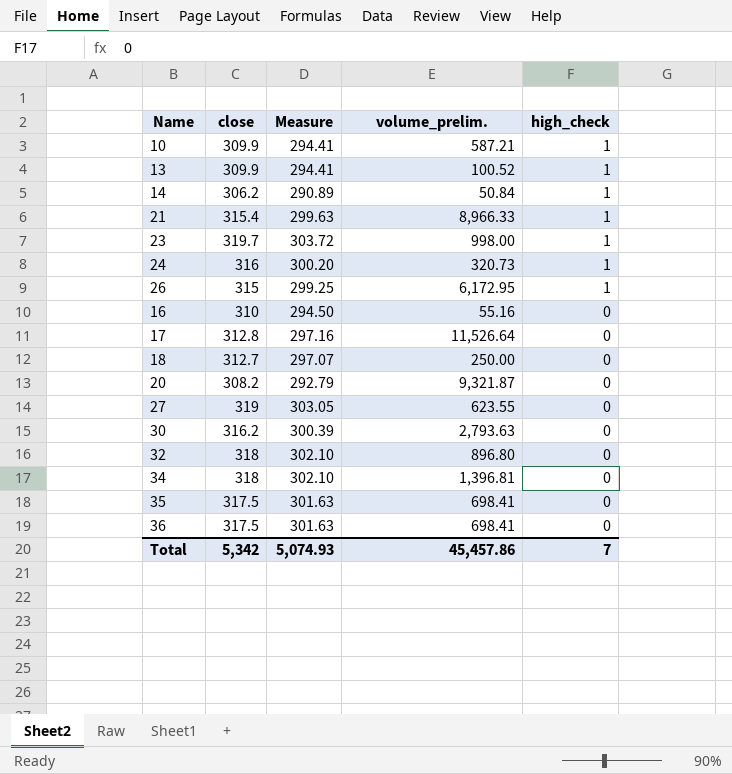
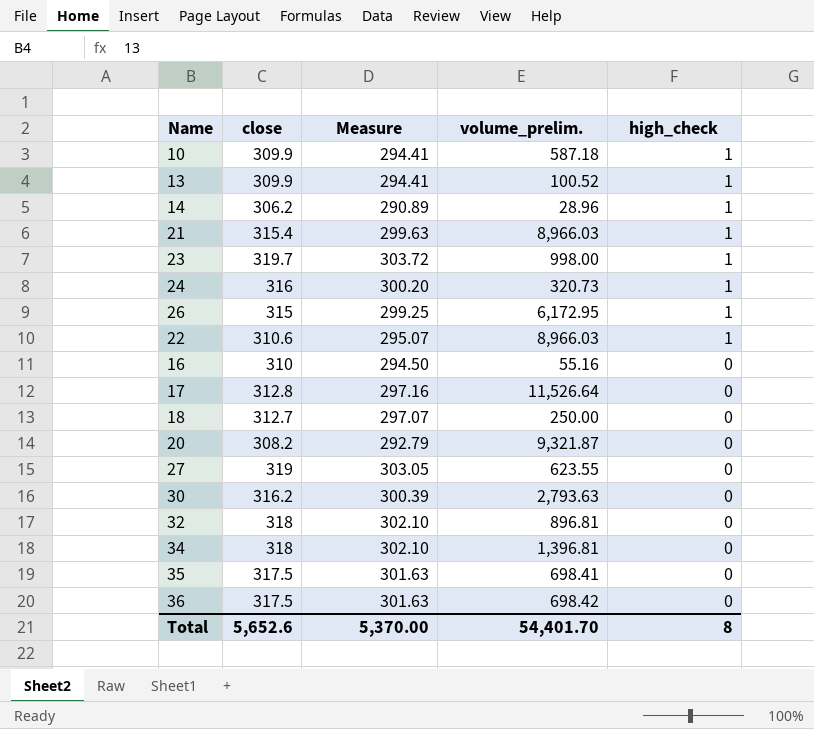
10 | volume_prelim.: 587.21 -> 587.18
14 | volume_prelim.: 50.84 -> 28.96
21 | volume_prelim.: 8,966.33 -> 8,966.03
row 22: none -> 310.6 | 295.07 | 8,966.03 | 1
32 | volume_prelim.: 896.80 -> 896.81
36 | volume_prelim.: 698.41 -> 698.42
Total | close: 5,342 -> 5,652.6
Total | Measure: 5,074.93 -> 5,370.00
Total | volume_prelim.: 45,457.86 -> 54,401.70
Total | high_check: 7 -> 8

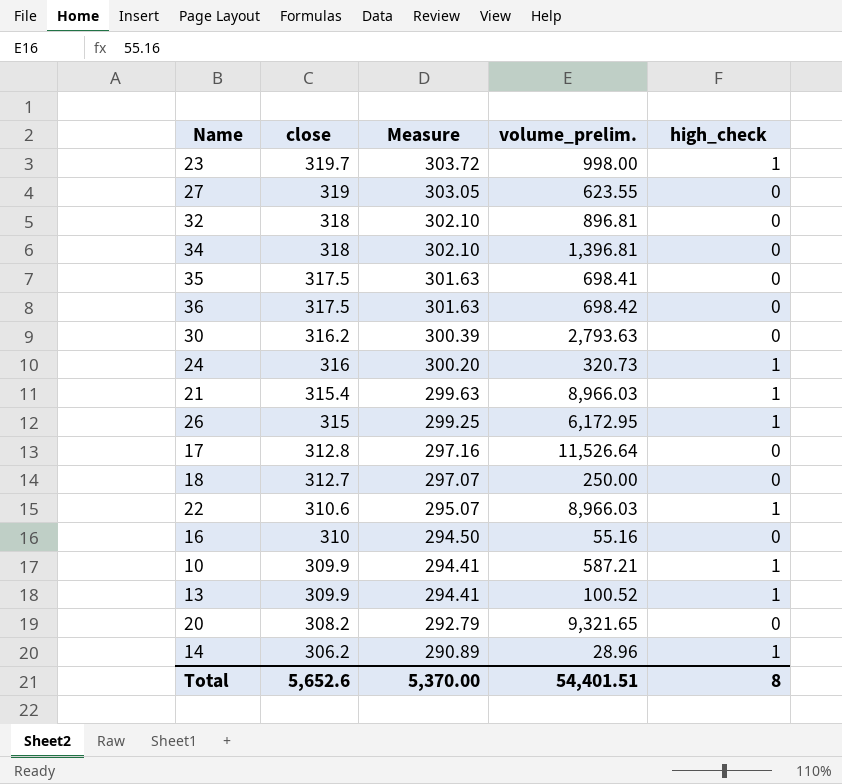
row order: high_check descending -> close descending
10 | volume_prelim.: 587.18 -> 587.21
20 | volume_prelim.: 9,321.87 -> 9,321.65
Total | volume_prelim.: 54,401.70 -> 54,401.51

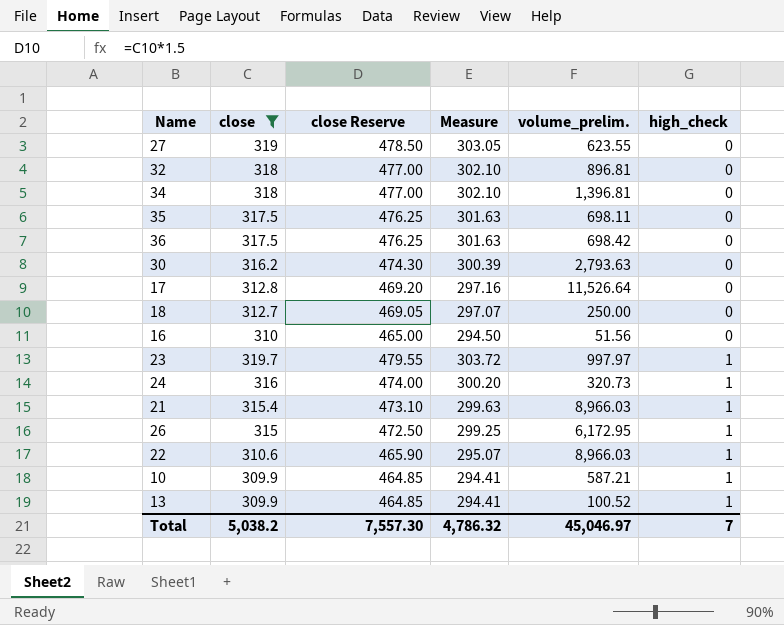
filter: none -> close >= 309.9
row order: close descending -> high_check ascending
column close Reserve | formula: none -> [close] * 1.5
35 | volume_prelim.: 698.41 -> 698.11
16 | volume_prelim.: 55.16 -> 51.56
23 | volume_prelim.: 998.00 -> 997.97
Total | close: 5,652.6 -> 5,038.2
Total | Measure: 5,370.00 -> 4,786.32
Total | volume_prelim.: 54,401.51 -> 45,046.97
Total | high_check: 8 -> 7

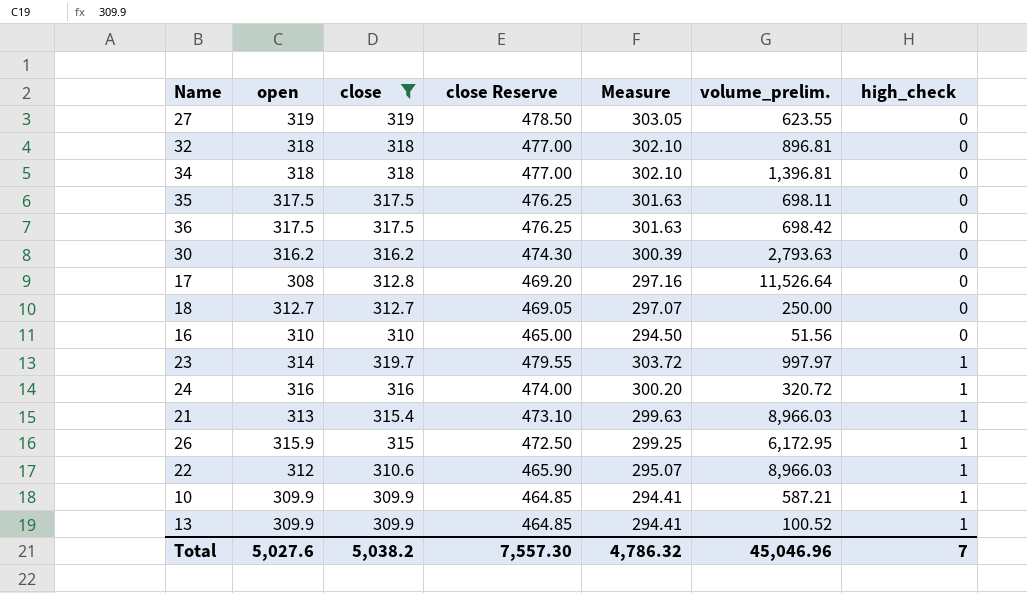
column open | position: none -> 2
24 | volume_prelim.: 320.73 -> 320.72
Total | volume_prelim.: 45,046.97 -> 45,046.96

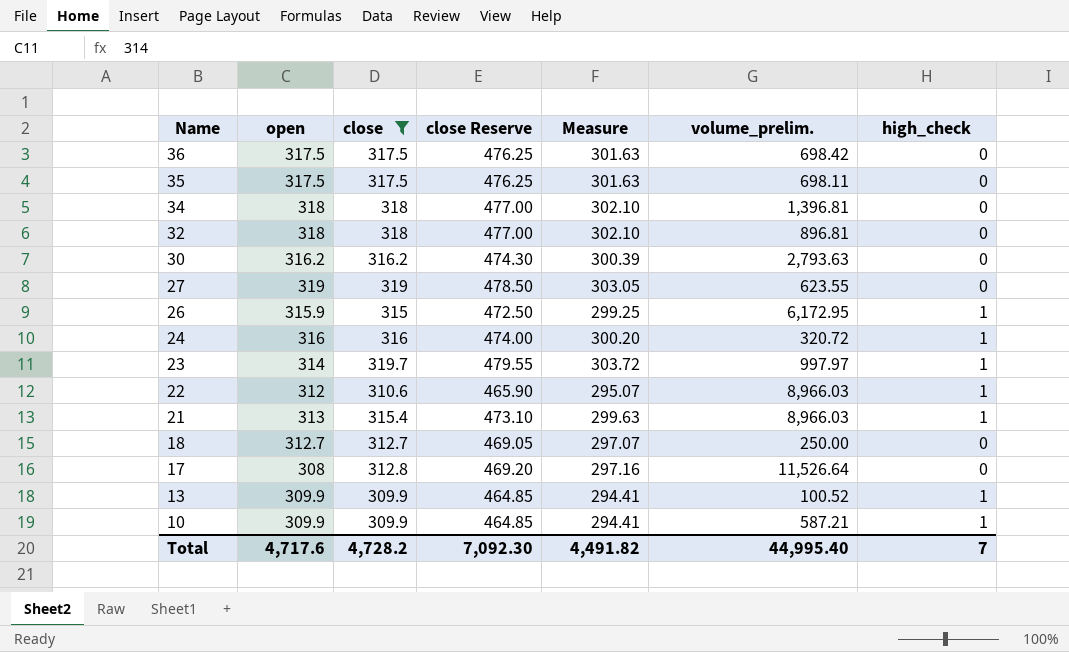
row order: high_check ascending -> Name descending
row 16: 310 | 310 | 465.00 | 294.50 | 51.56 | 0 -> none
Total | open: 5,027.6 -> 4,717.6
Total | close: 5,038.2 -> 4,728.2
Total | close Reserve: 7,557.30 -> 7,092.30
Total | Measure: 4,786.32 -> 4,491.82
Total | volume_prelim.: 45,046.96 -> 44,995.40

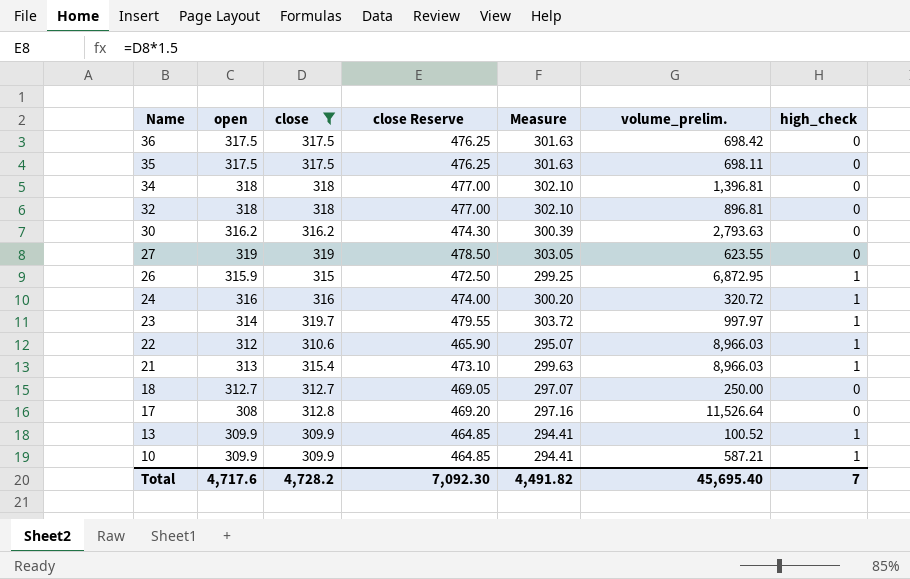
26 | volume_prelim.: 6,172.95 -> 6,872.95
Total | volume_prelim.: 44,995.40 -> 45,695.40

